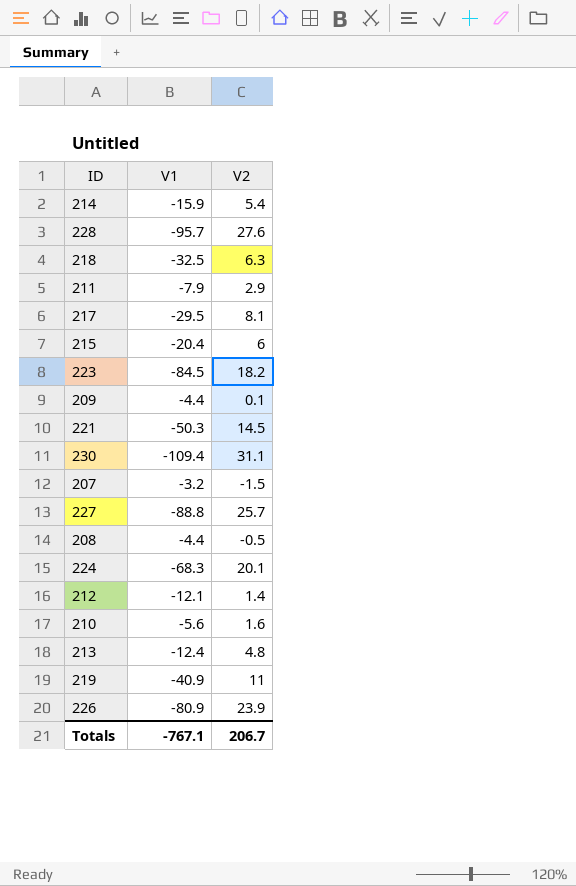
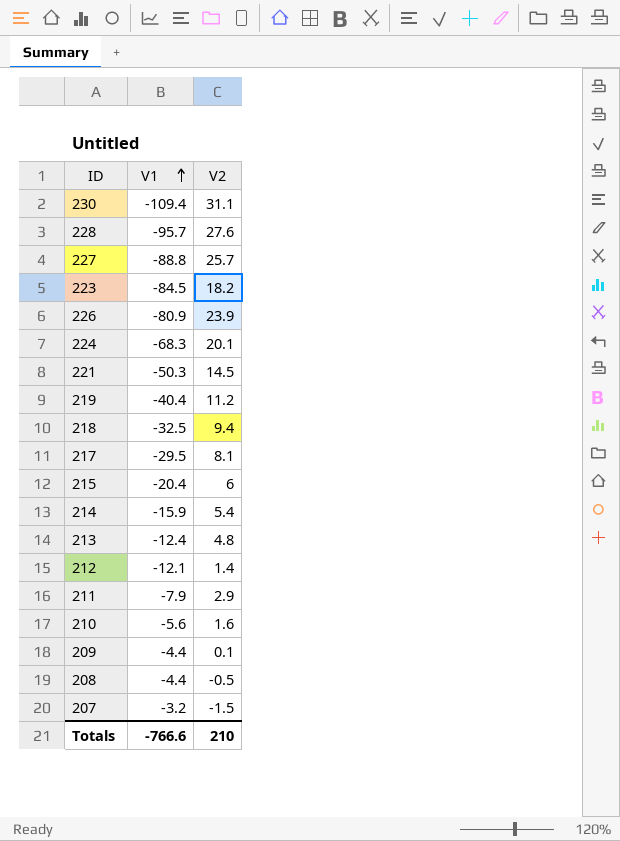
row order: none -> V1 ascending
219 | V1: -40.9 -> -40.4
219 | V2: 11 -> 11.2
218 | V2: 6.3 -> 9.4
Totals | V1: -767.1 -> -766.6
Totals | V2: 206.7 -> 210

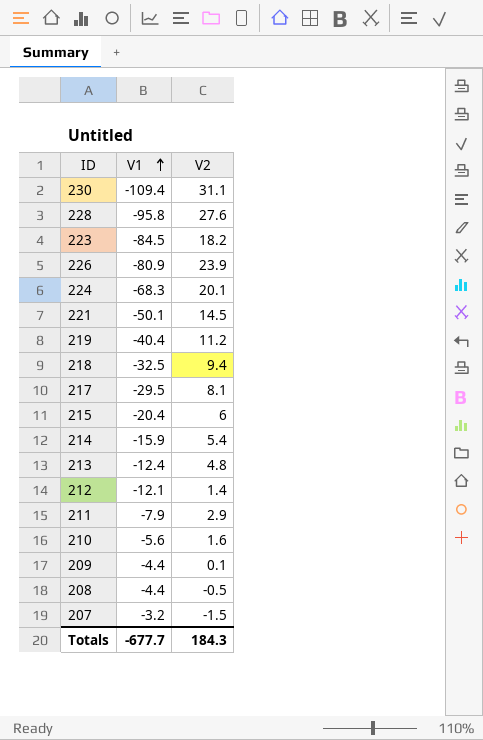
row 227: -88.8 | 25.7 -> none
228 | V1: -95.7 -> -95.8
221 | V1: -50.3 -> -50.1
Totals | V1: -766.6 -> -677.7
Totals | V2: 210 -> 184.3

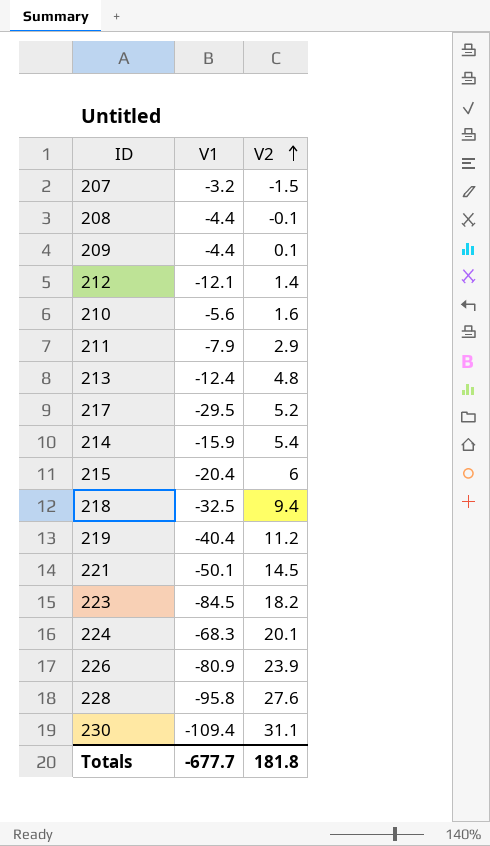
row order: V1 ascending -> V2 ascending
208 | V2: -0.5 -> -0.1
217 | V2: 8.1 -> 5.2
Totals | V2: 184.3 -> 181.8

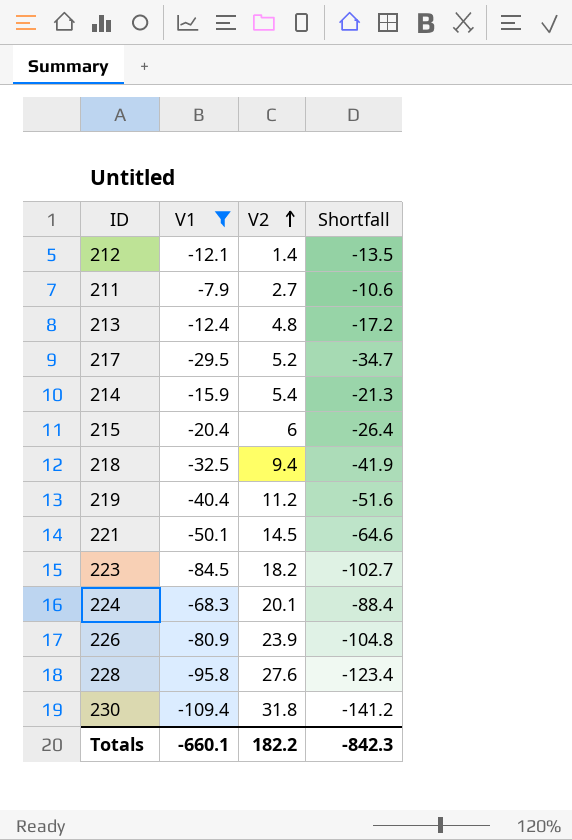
filter: none -> V1 <= -7.9
column Shortfall | formula: none -> [V1] - [V2]
211 | V2: 2.9 -> 2.7
230 | V2: 31.1 -> 31.8
Totals | V1: -677.7 -> -660.1
Totals | V2: 181.8 -> 182.2

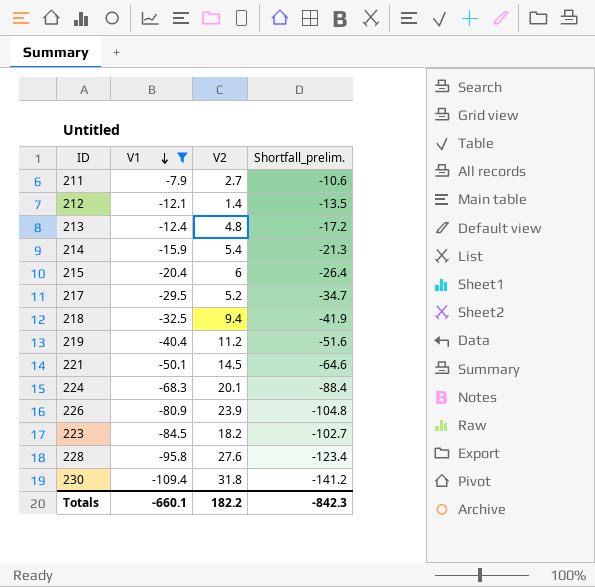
row order: V2 ascending -> V1 descending
column name: Shortfall -> Shortfall_prelim.

